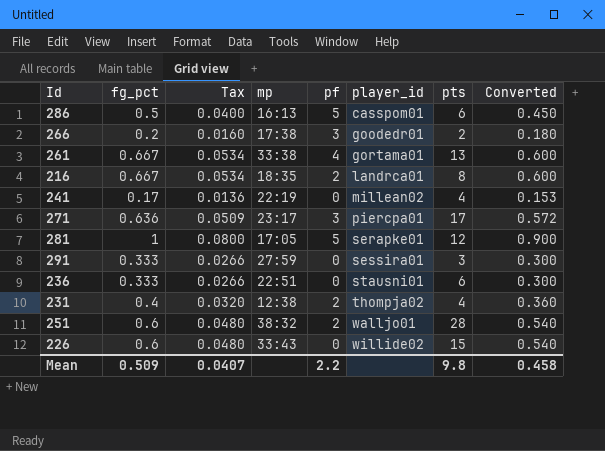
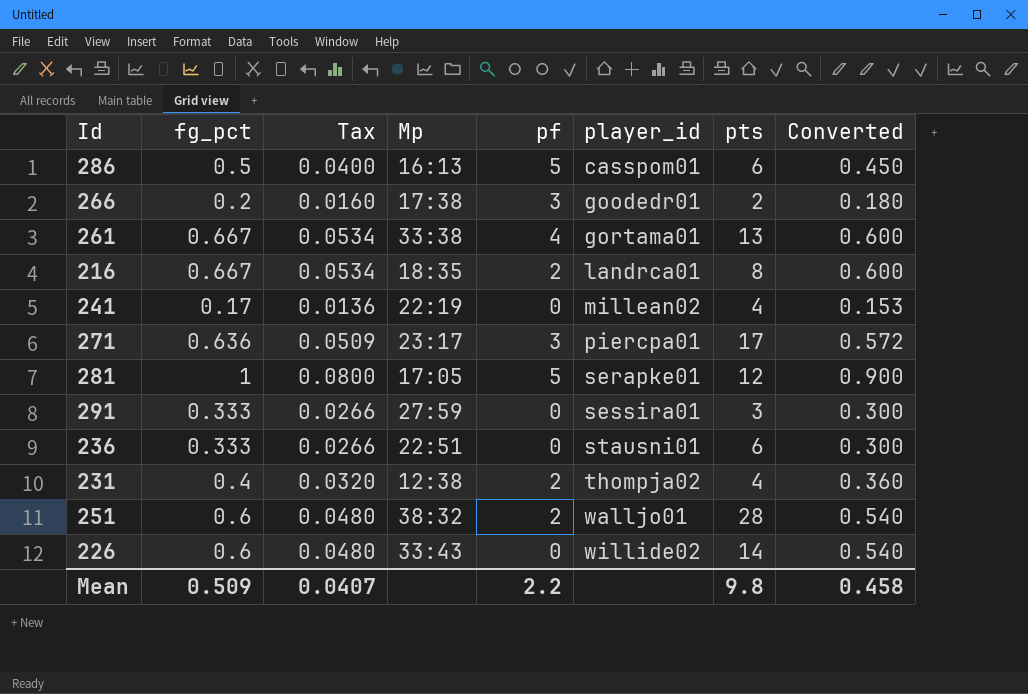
column name: mp -> Mp
226 | pts: 15 -> 14

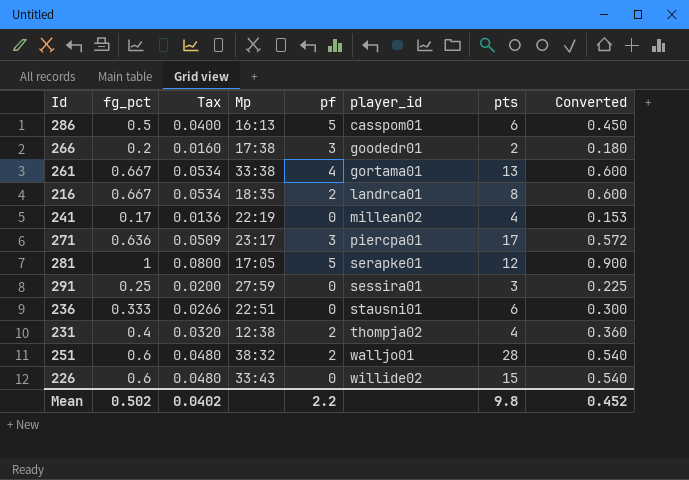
291 | fg_pct: 0.333 -> 0.25
291 | Tax: 0.0266 -> 0.0200
291 | Converted: 0.300 -> 0.225
226 | pts: 14 -> 15
Mean | fg_pct: 0.509 -> 0.502
Mean | Tax: 0.0407 -> 0.0402
Mean | Converted: 0.458 -> 0.452

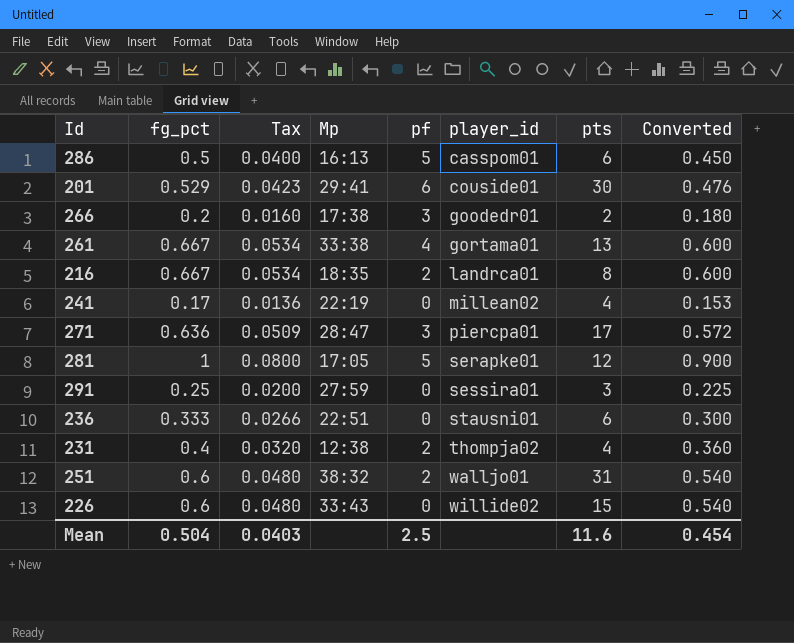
row 201: none -> 0.529 | 0.0423 | 29:41 | 6 | couside01 | 30 | 0.476
271 | Mp: 23:17 -> 28:47
251 | pts: 28 -> 31
Mean | fg_pct: 0.502 -> 0.504
Mean | Tax: 0.0402 -> 0.0403
Mean | pf: 2.2 -> 2.5
Mean | pts: 9.8 -> 11.6
Mean | Converted: 0.452 -> 0.454

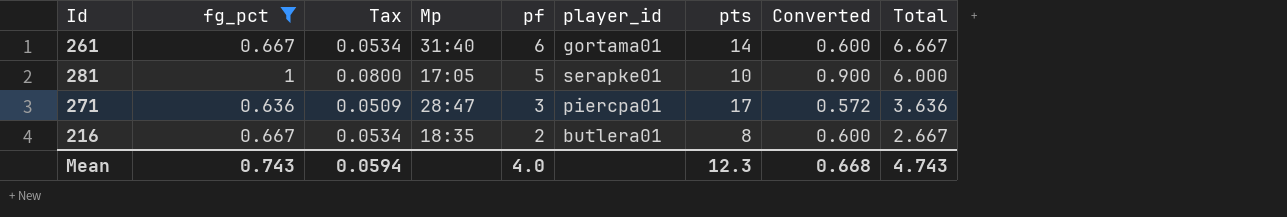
filter: none -> fg_pct >= 0.636
row order: player_id ascending -> pf descending
column Total | formula: none -> [fg_pct] + [pf]
261 | Mp: 33:38 -> 31:40
261 | pf: 4 -> 6
261 | pts: 13 -> 14
281 | pts: 12 -> 10
216 | player_id: landrca01 -> butlera01
Mean | fg_pct: 0.504 -> 0.743
Mean | Tax: 0.0403 -> 0.0594
Mean | pf: 2.5 -> 4.0
Mean | pts: 11.6 -> 12.3
Mean | Converted: 0.454 -> 0.668

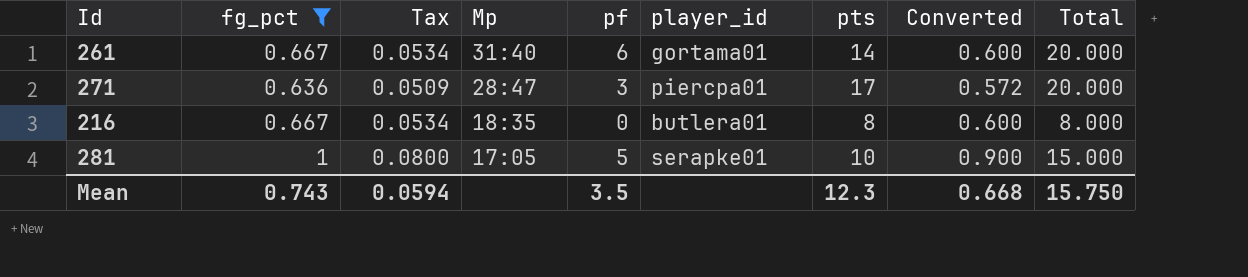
row order: pf descending -> Mp descending
column Total | formula: [fg_pct] + [pf] -> [pf] + [pts]
216 | pf: 2 -> 0
Mean | pf: 4.0 -> 3.5
Mean | Total: 4.743 -> 15.750

